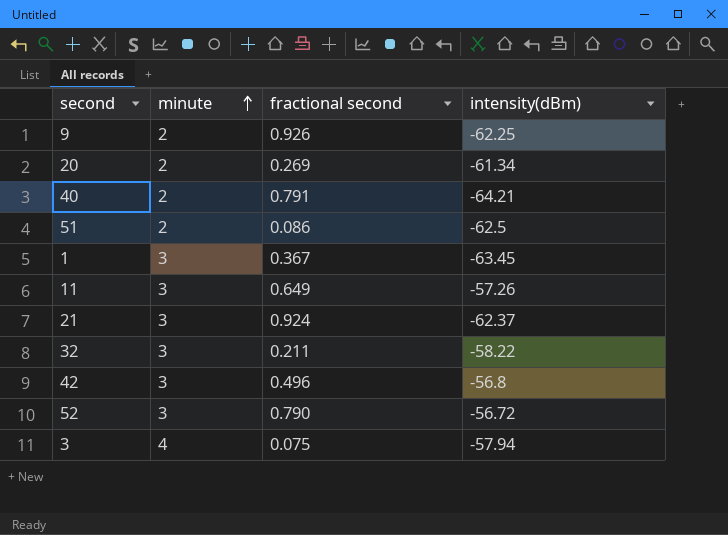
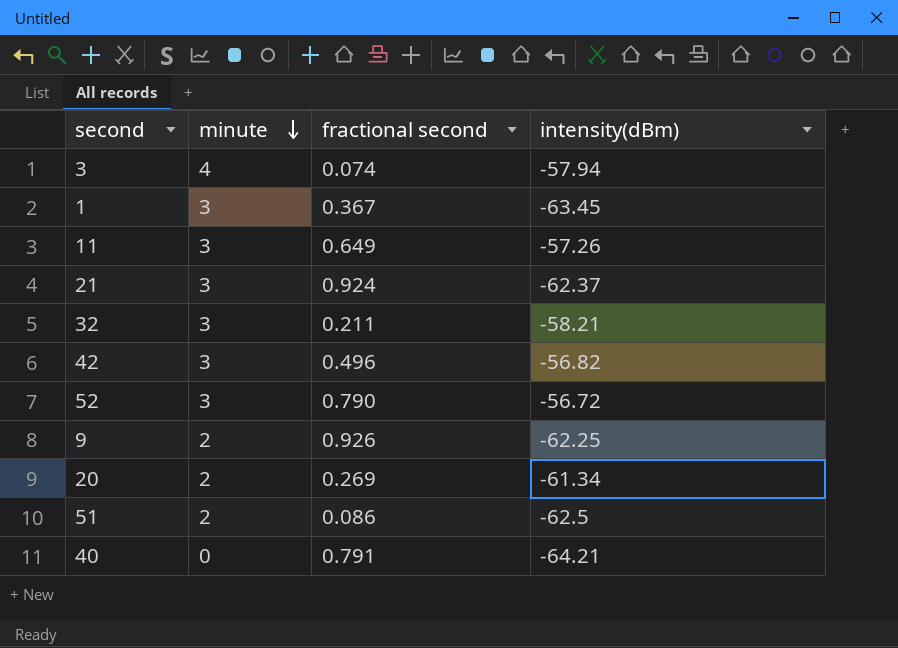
row order: minute ascending -> minute descending
3 | fractional second: 0.075 -> 0.074
32 | intensity(dBm): -58.22 -> -58.21
42 | intensity(dBm): -56.8 -> -56.82
40 | minute: 2 -> 0

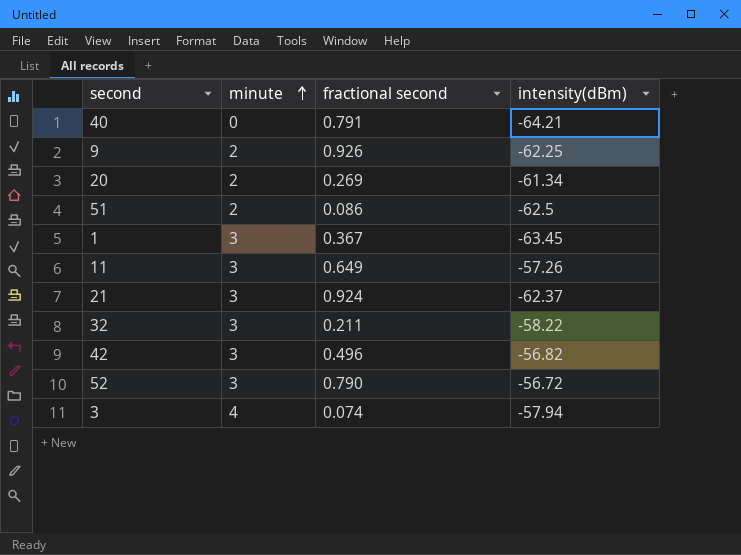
row order: minute descending -> minute ascending
32 | intensity(dBm): -58.21 -> -58.22

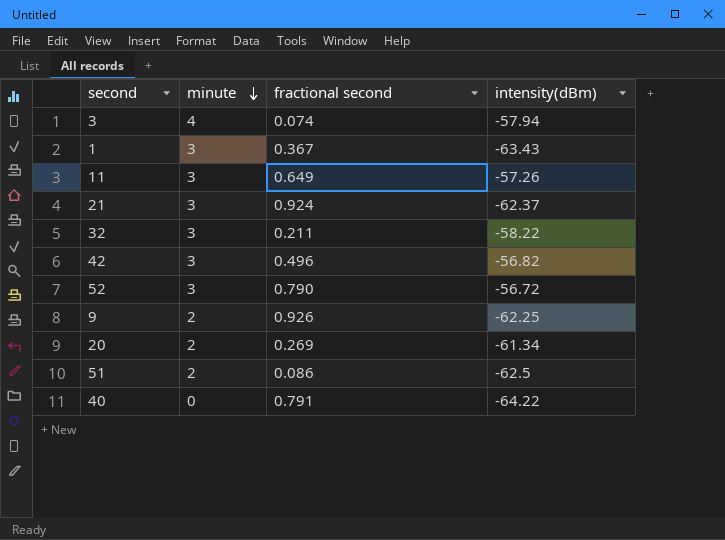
row order: minute ascending -> minute descending
1 | intensity(dBm): -63.45 -> -63.43
40 | intensity(dBm): -64.21 -> -64.22

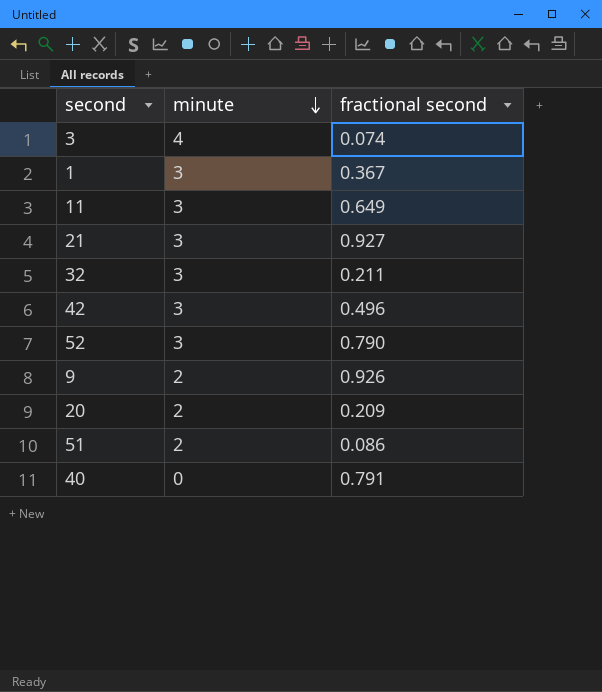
column intensity(dBm) | position: 4 -> none
21 | fractional second: 0.924 -> 0.927
20 | fractional second: 0.269 -> 0.209

